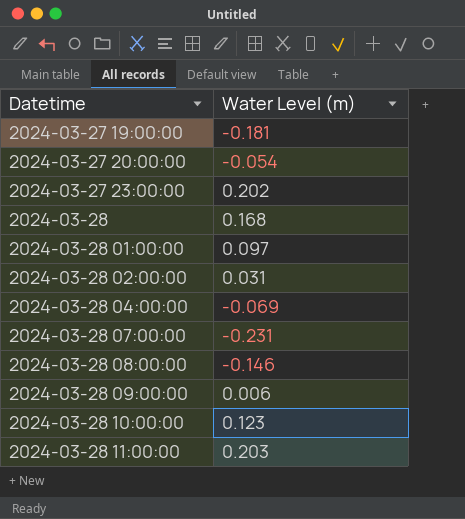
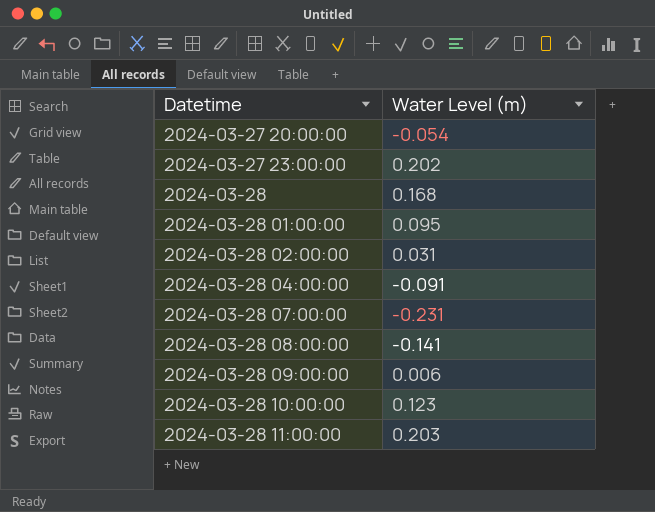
row 2024-03-27 19:00:00: -0.181 -> none
2024-03-28 01:00:00 | Water Level (m): 0.097 -> 0.095
2024-03-28 04:00:00 | Water Level (m): -0.069 -> -0.091
2024-03-28 08:00:00 | Water Level (m): -0.146 -> -0.141

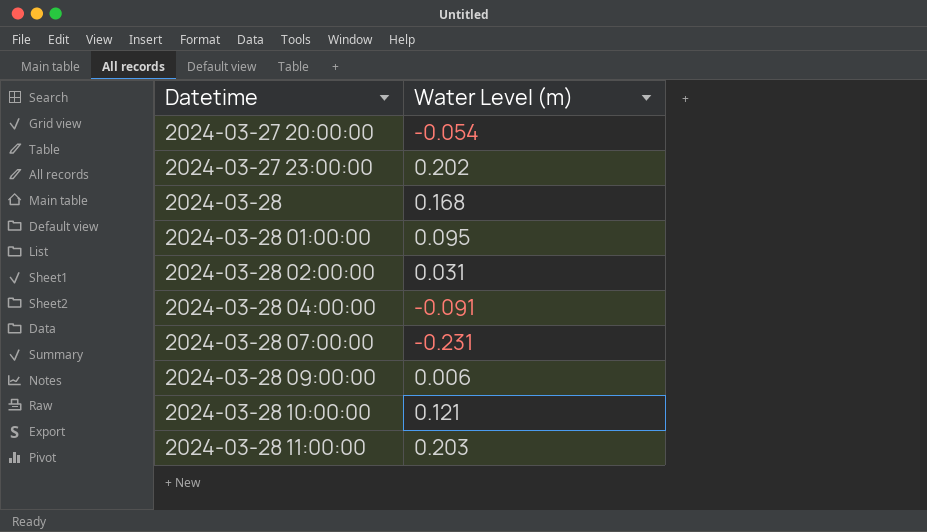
row 2024-03-28 08:00:00: -0.141 -> none
2024-03-28 10:00:00 | Water Level (m): 0.123 -> 0.121

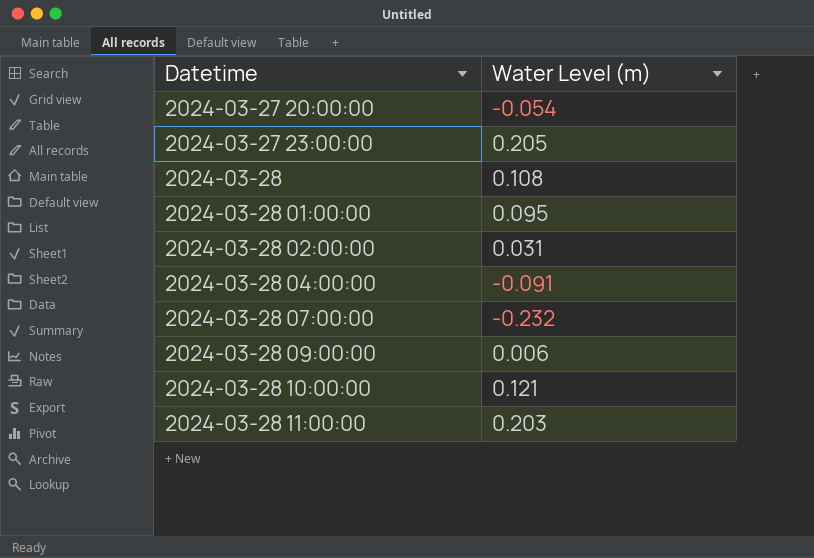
2024-03-27 23:00:00 | Water Level (m): 0.202 -> 0.205
2024-03-28 | Water Level (m): 0.168 -> 0.108
2024-03-28 07:00:00 | Water Level (m): -0.231 -> -0.232

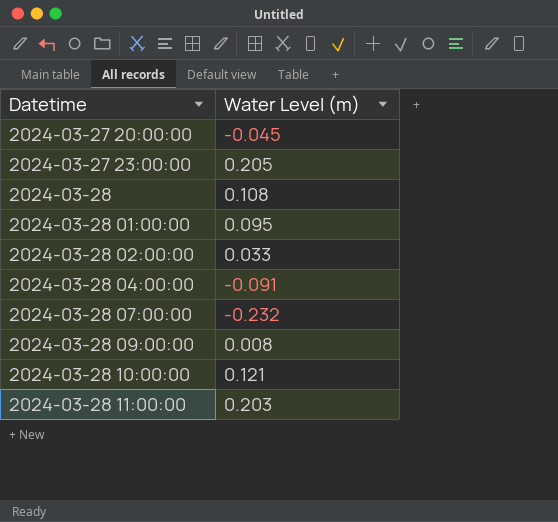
2024-03-27 20:00:00 | Water Level (m): -0.054 -> -0.045
2024-03-28 02:00:00 | Water Level (m): 0.031 -> 0.033
2024-03-28 09:00:00 | Water Level (m): 0.006 -> 0.008

